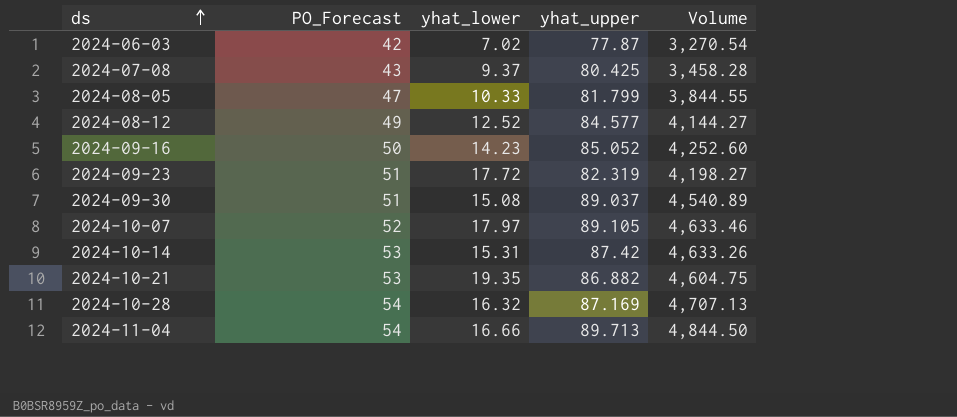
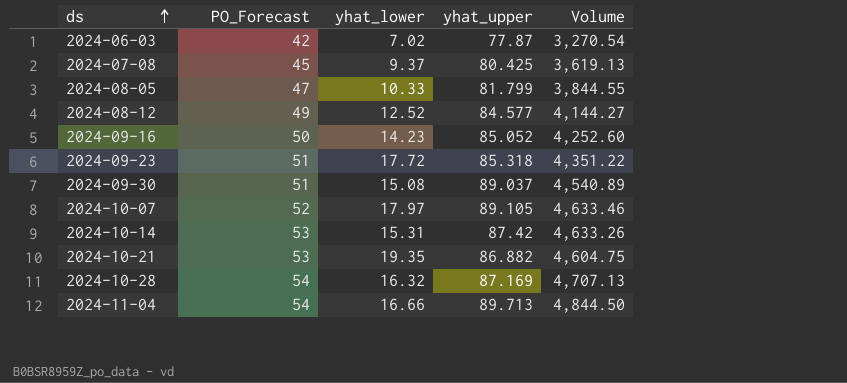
2024-07-08 | PO_Forecast: 43 -> 45
2024-07-08 | Volume: 3,458.28 -> 3,619.13
2024-09-23 | yhat_upper: 82.319 -> 85.318
2024-09-23 | Volume: 4,198.27 -> 4,351.22

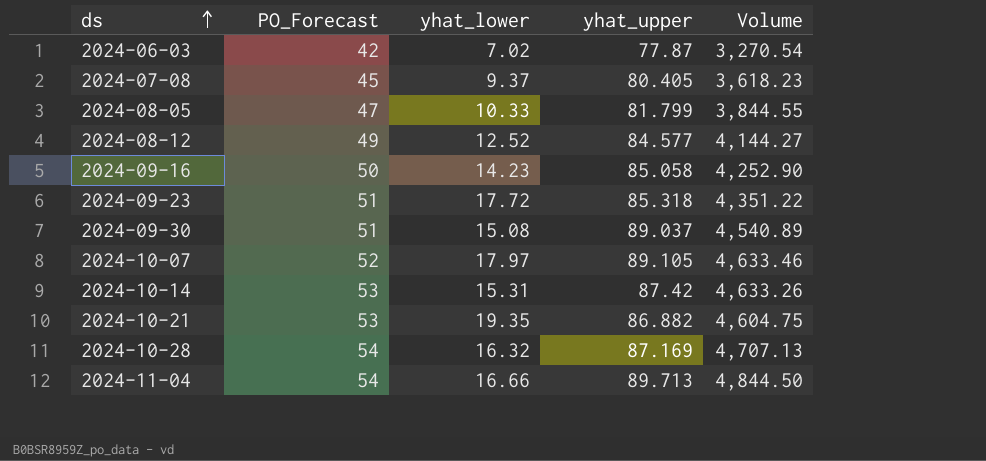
2024-07-08 | yhat_upper: 80.425 -> 80.405
2024-07-08 | Volume: 3,619.13 -> 3,618.23
2024-09-16 | yhat_upper: 85.052 -> 85.058
2024-09-16 | Volume: 4,252.60 -> 4,252.90

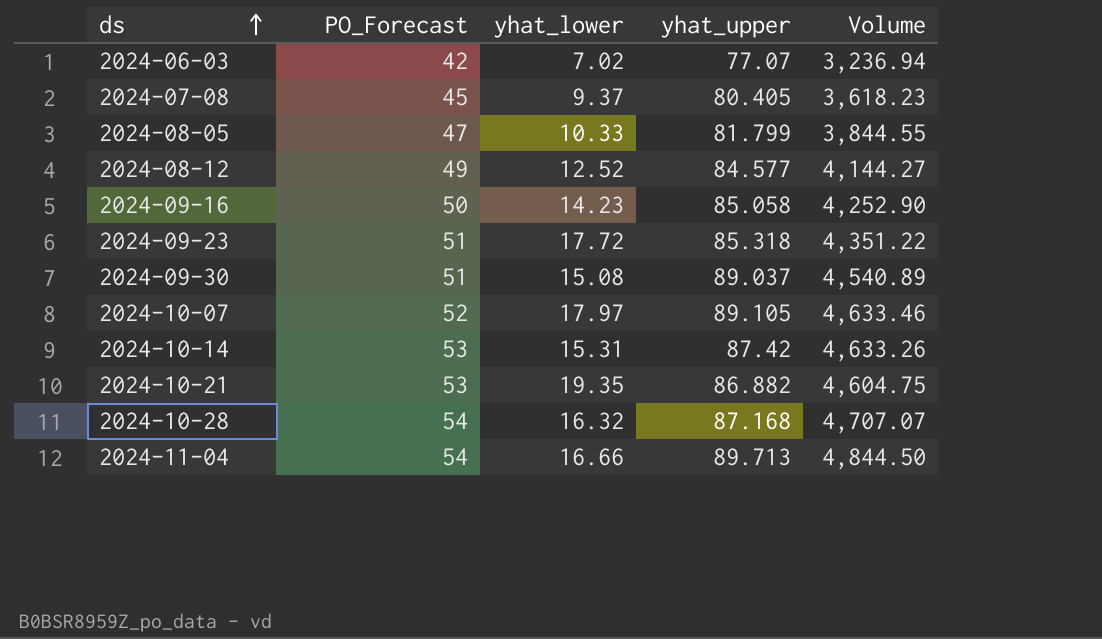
2024-06-03 | yhat_upper: 77.87 -> 77.07
2024-06-03 | Volume: 3,270.54 -> 3,236.94
2024-10-28 | yhat_upper: 87.169 -> 87.168
2024-10-28 | Volume: 4,707.13 -> 4,707.07

